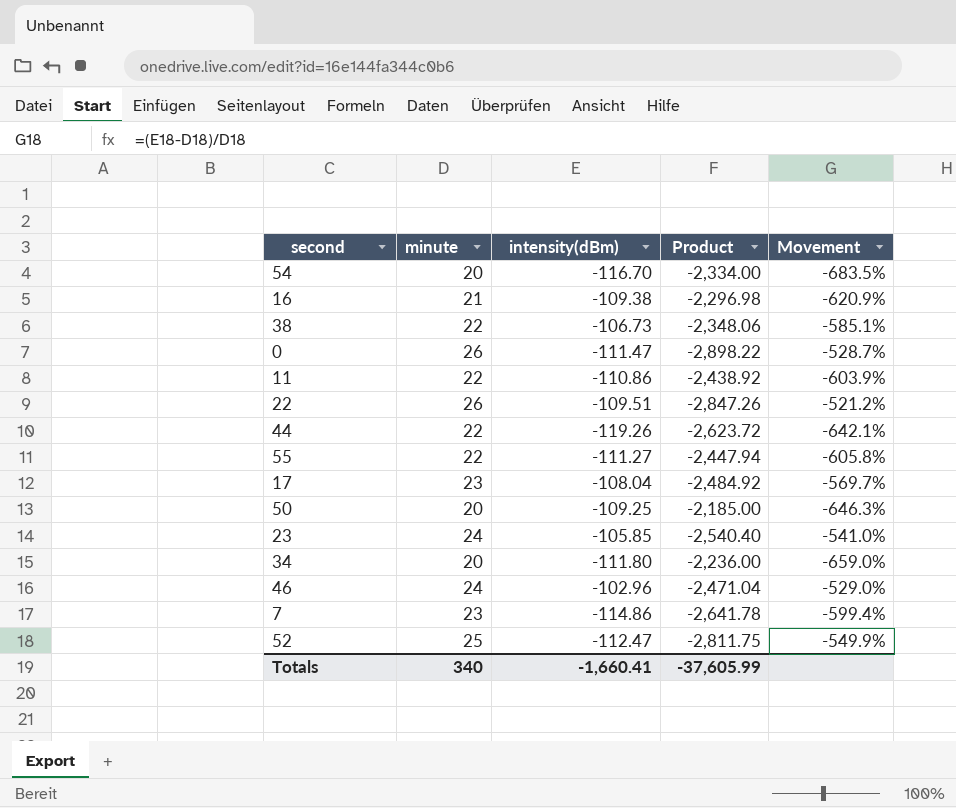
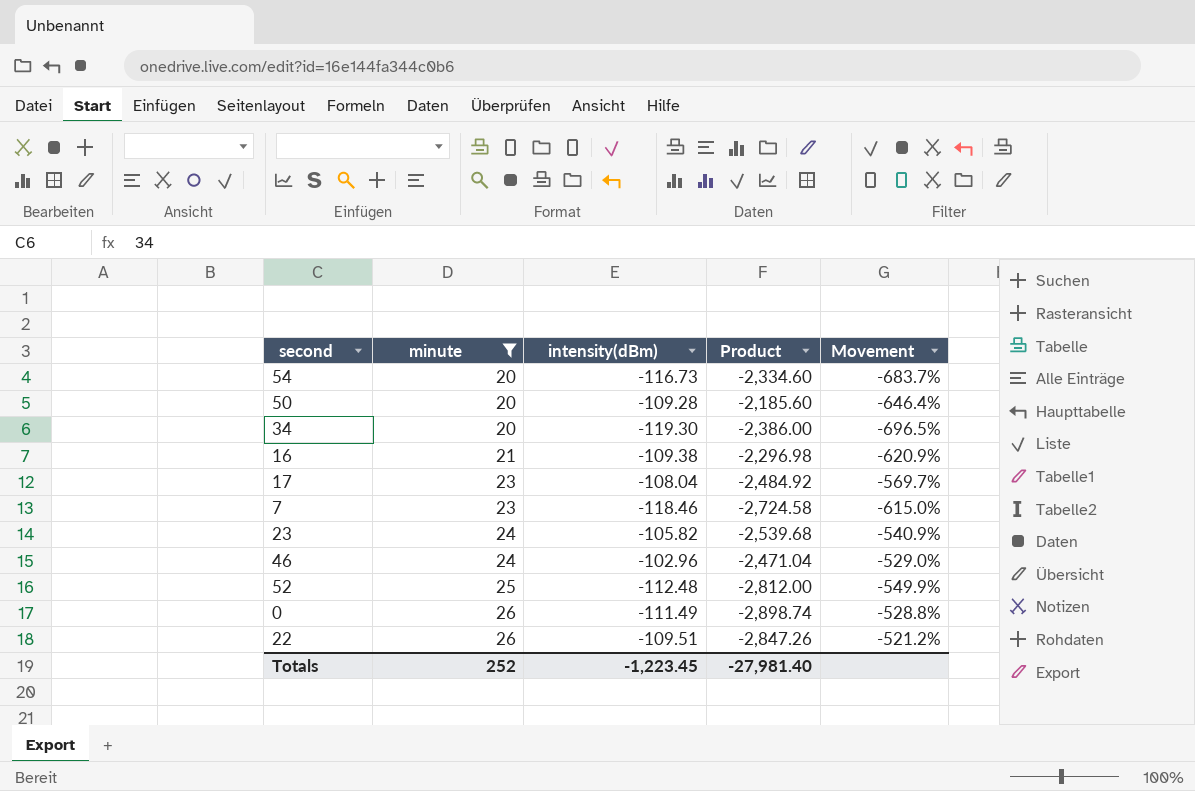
filter: none -> minute != 22
row order: none -> minute ascending
54 | intensity(dBm): -116.70 -> -116.73
54 | Product: -2,334.00 -> -2,334.60
54 | Movement: -683.5% -> -683.7%
50 | intensity(dBm): -109.25 -> -109.28
50 | Product: -2,185.00 -> -2,185.60
50 | Movement: -646.3% -> -646.4%
34 | intensity(dBm): -111.80 -> -119.30
34 | Product: -2,236.00 -> -2,386.00
34 | Movement: -659.0% -> -696.5%
7 | intensity(dBm): -114.86 -> -118.46
7 | Product: -2,641.78 -> -2,724.58
7 | Movement: -599.4% -> -615.0%
23 | intensity(dBm): -105.85 -> -105.82
23 | Product: -2,540.40 -> -2,539.68
23 | Movement: -541.0% -> -540.9%
52 | intensity(dBm): -112.47 -> -112.48
52 | Product: -2,811.75 -> -2,812.00
0 | intensity(dBm): -111.47 -> -111.49
0 | Product: -2,898.22 -> -2,898.74
0 | Movement: -528.7% -> -528.8%
Totals | minute: 340 -> 252
Totals | intensity(dBm): -1,660.41 -> -1,223.45
Totals | Product: -37,605.99 -> -27,981.40

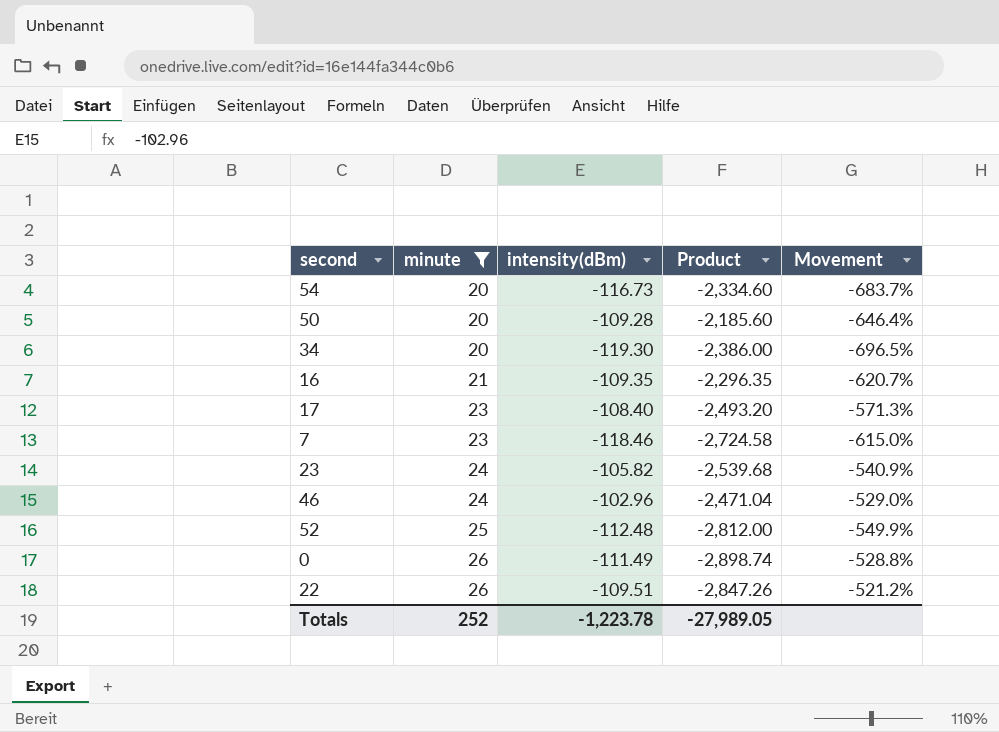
16 | intensity(dBm): -109.38 -> -109.35
16 | Product: -2,296.98 -> -2,296.35
16 | Movement: -620.9% -> -620.7%
17 | intensity(dBm): -108.04 -> -108.40
17 | Product: -2,484.92 -> -2,493.20
17 | Movement: -569.7% -> -571.3%
Totals | intensity(dBm): -1,223.45 -> -1,223.78
Totals | Product: -27,981.40 -> -27,989.05

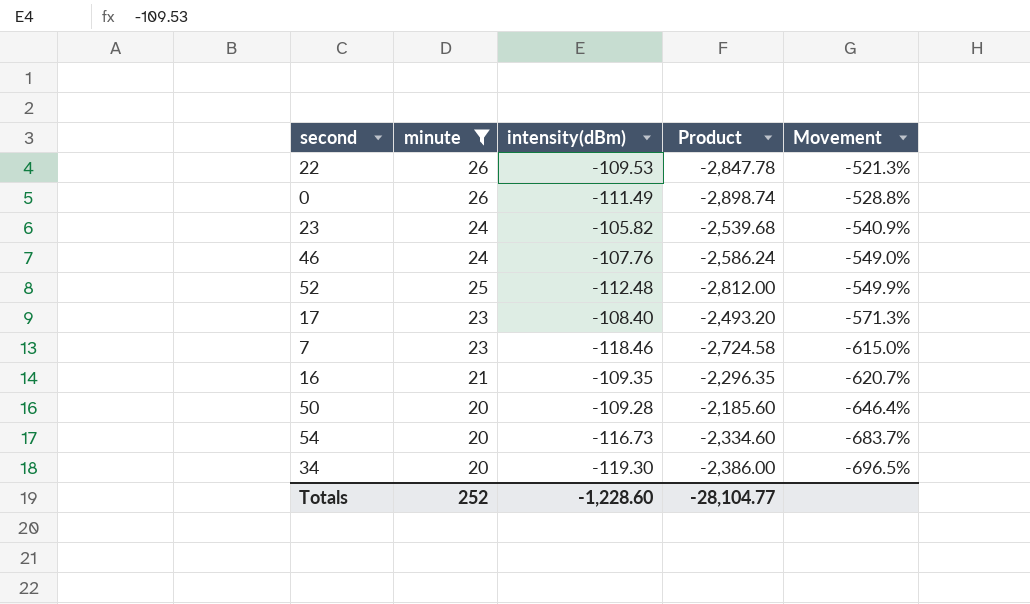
row order: minute ascending -> Movement descending
22 | intensity(dBm): -109.51 -> -109.53
22 | Product: -2,847.26 -> -2,847.78
22 | Movement: -521.2% -> -521.3%
46 | intensity(dBm): -102.96 -> -107.76
46 | Product: -2,471.04 -> -2,586.24
46 | Movement: -529.0% -> -549.0%
Totals | intensity(dBm): -1,223.78 -> -1,228.60
Totals | Product: -27,989.05 -> -28,104.77

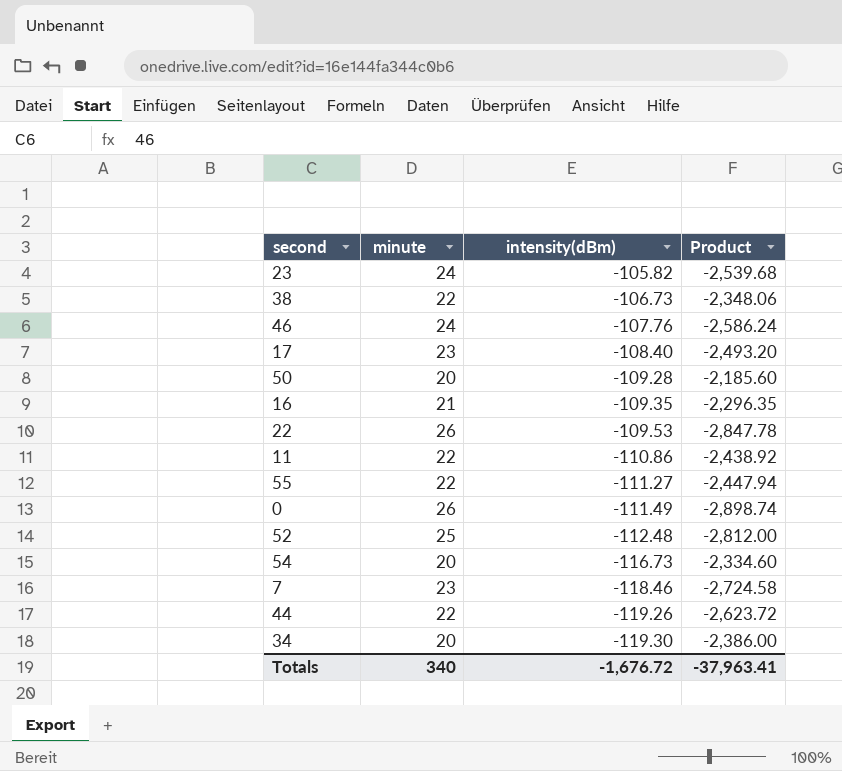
filter: minute != 22 -> none
row order: Movement descending -> intensity(dBm) descending
column Movement | formula: ([intensity(dBm)] - [minute]) / [minute] -> none
Totals | minute: 252 -> 340
Totals | intensity(dBm): -1,228.60 -> -1,676.72
Totals | Product: -28,104.77 -> -37,963.41

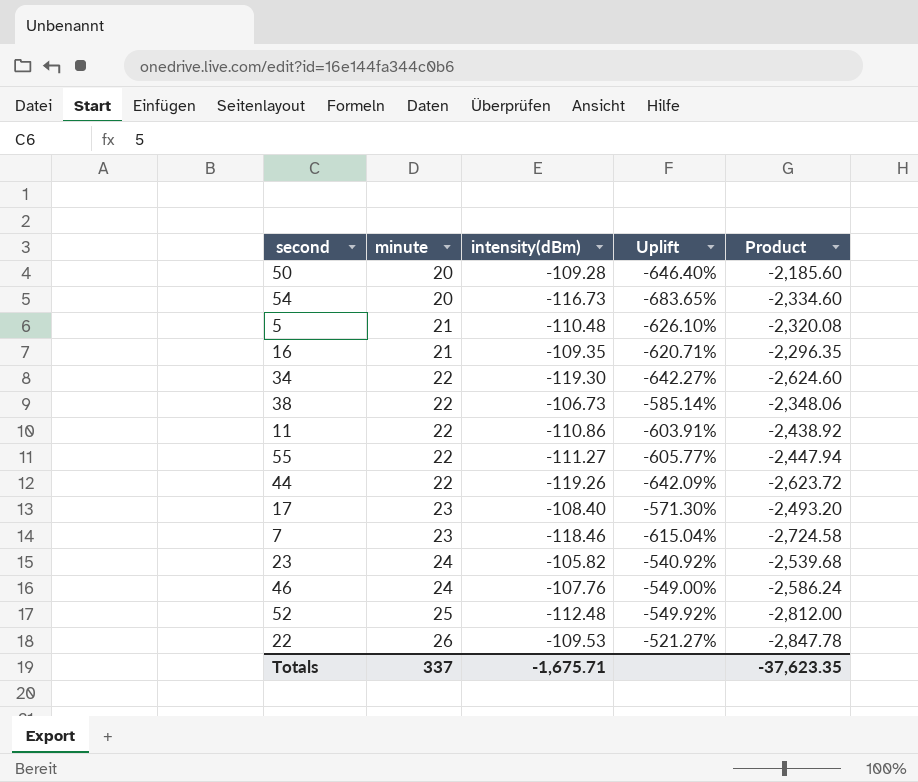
row order: intensity(dBm) descending -> minute ascending
column Uplift | formula: none -> ([intensity(dBm)] - [minute]) / [minute]
row 0: 26 | -111.49 | -2,898.74 -> none
row 5: none -> 21 | -110.48 | -626.10% | -2,320.08
34 | minute: 20 -> 22
34 | Product: -2,386.00 -> -2,624.60
Totals | minute: 340 -> 337
Totals | intensity(dBm): -1,676.72 -> -1,675.71
Totals | Product: -37,963.41 -> -37,623.35

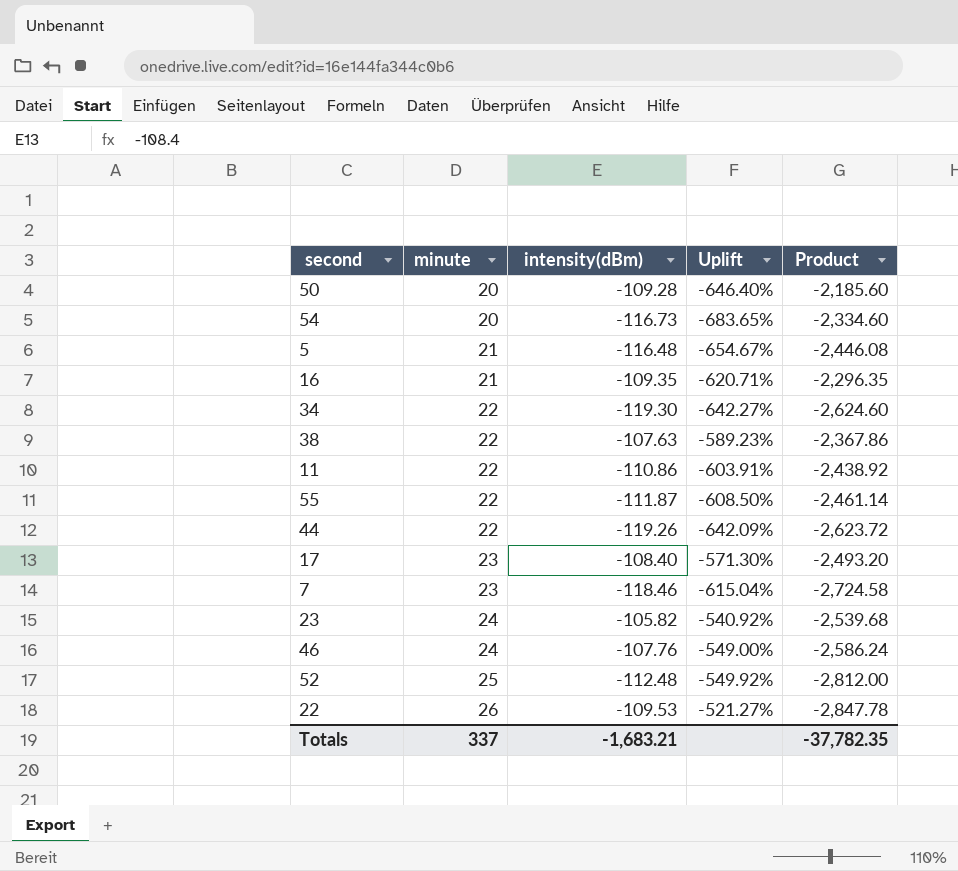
5 | intensity(dBm): -110.48 -> -116.48
5 | Uplift: -626.10% -> -654.67%
5 | Product: -2,320.08 -> -2,446.08
38 | intensity(dBm): -106.73 -> -107.63
38 | Uplift: -585.14% -> -589.23%
38 | Product: -2,348.06 -> -2,367.86
55 | intensity(dBm): -111.27 -> -111.87
55 | Uplift: -605.77% -> -608.50%
55 | Product: -2,447.94 -> -2,461.14
Totals | intensity(dBm): -1,675.71 -> -1,683.21
Totals | Product: -37,623.35 -> -37,782.35

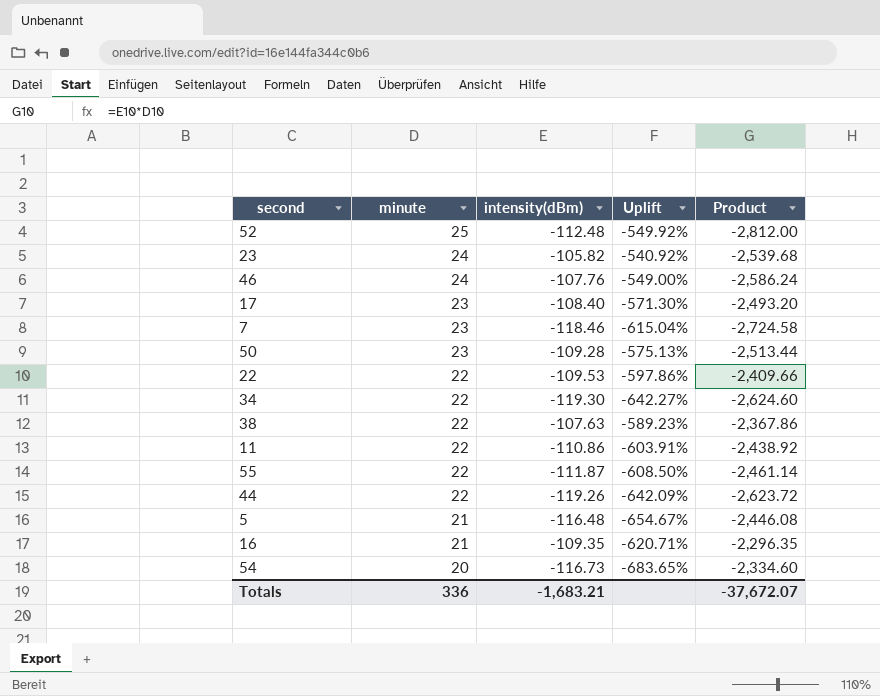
row order: minute ascending -> minute descending
50 | minute: 20 -> 23
50 | Uplift: -646.40% -> -575.13%
50 | Product: -2,185.60 -> -2,513.44
22 | minute: 26 -> 22
22 | Uplift: -521.27% -> -597.86%
22 | Product: -2,847.78 -> -2,409.66
Totals | minute: 337 -> 336
Totals | Product: -37,782.35 -> -37,672.07

